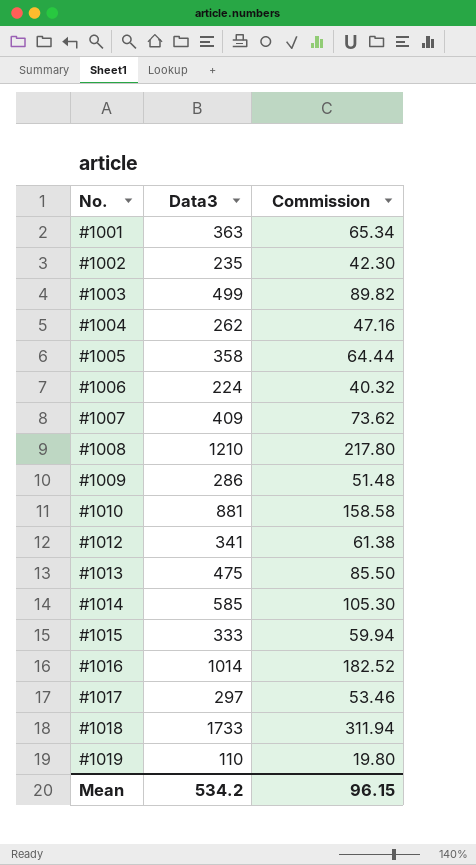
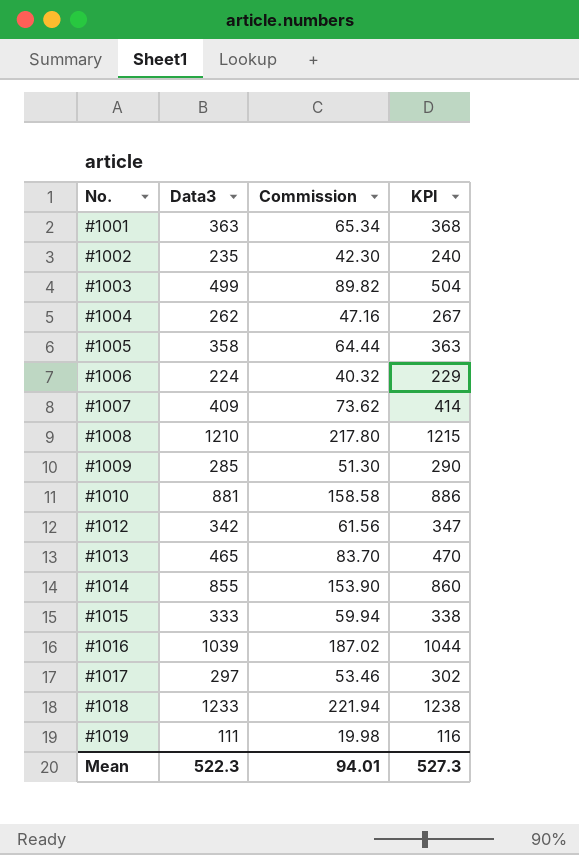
column KPI | formula: none -> [Data3] + 5
#1009 | Data3: 286 -> 285
#1009 | Commission: 51.48 -> 51.30
#1012 | Data3: 341 -> 342
#1012 | Commission: 61.38 -> 61.56
#1013 | Data3: 475 -> 465
#1013 | Commission: 85.50 -> 83.70
#1014 | Data3: 585 -> 855
#1014 | Commission: 105.30 -> 153.90
#1016 | Data3: 1014 -> 1039
#1016 | Commission: 182.52 -> 187.02
#1018 | Data3: 1733 -> 1233
#1018 | Commission: 311.94 -> 221.94
#1019 | Data3: 110 -> 111
#1019 | Commission: 19.80 -> 19.98
Mean | Data3: 534.2 -> 522.3
Mean | Commission: 96.15 -> 94.01

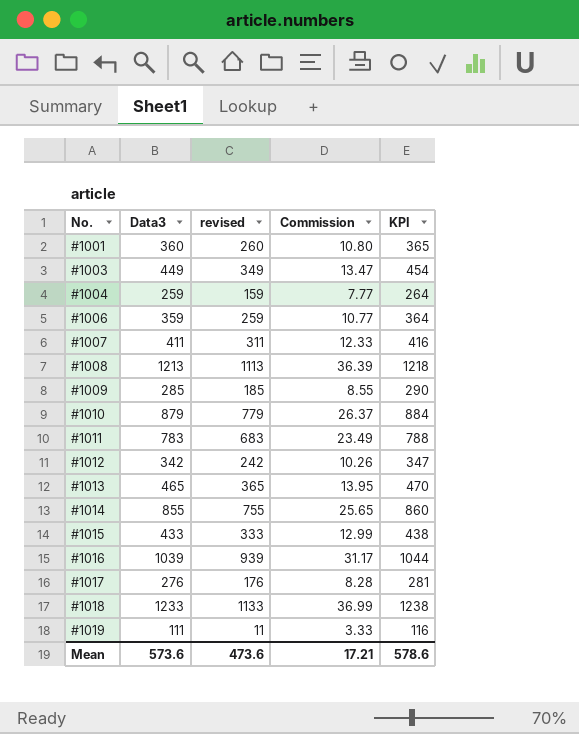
column revised | formula: none -> [Data3] - 100
column Commission | formula: [Data3] * 0.18 -> [Data3] * 0.03
row #1002: 235 | 42.30 | 240 -> none
row #1005: 358 | 64.44 | 363 -> none
#1001 | Data3: 363 -> 360
#1001 | KPI: 368 -> 365
#1003 | Data3: 499 -> 449
#1003 | KPI: 504 -> 454
#1004 | Data3: 262 -> 259
#1004 | KPI: 267 -> 264
#1006 | Data3: 224 -> 359
#1006 | KPI: 229 -> 364
#1007 | Data3: 409 -> 411
#1007 | KPI: 414 -> 416
#1008 | Data3: 1210 -> 1213
#1008 | KPI: 1215 -> 1218
#1010 | Data3: 881 -> 879
#1010 | KPI: 886 -> 884
row #1011: none -> 783 | 683 | 23.49 | 788
#1015 | Data3: 333 -> 433
#1015 | KPI: 338 -> 438
#1017 | Data3: 297 -> 276
#1017 | KPI: 302 -> 281
Mean | Data3: 522.3 -> 573.6
Mean | Commission: 94.01 -> 17.21
Mean | KPI: 527.3 -> 578.6

